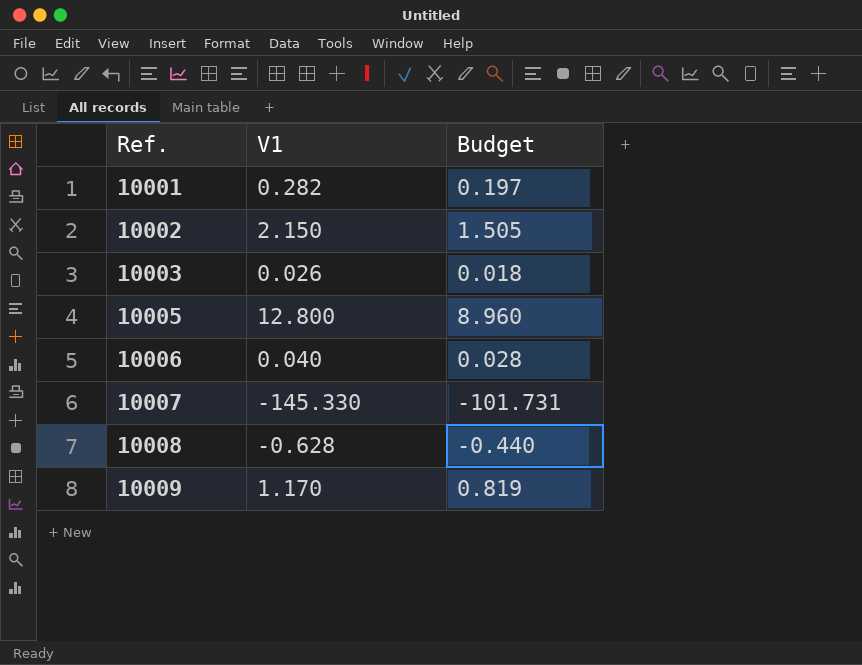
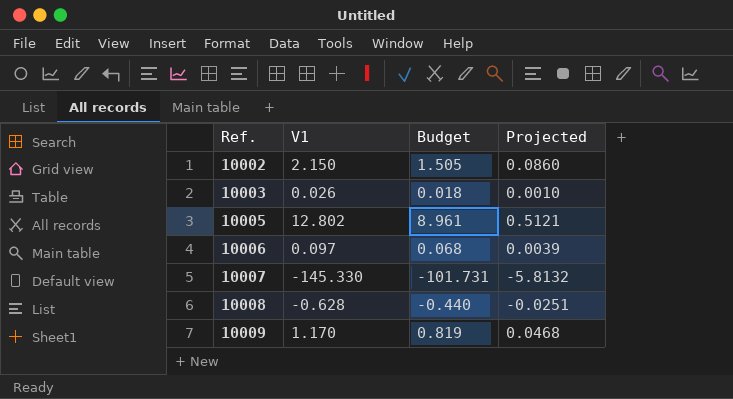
column Projected | formula: none -> [V1] * 0.04
row 10001: 0.282 | 0.197 -> none
10005 | V1: 12.800 -> 12.802
10005 | Budget: 8.960 -> 8.961
10006 | V1: 0.040 -> 0.097
10006 | Budget: 0.028 -> 0.068

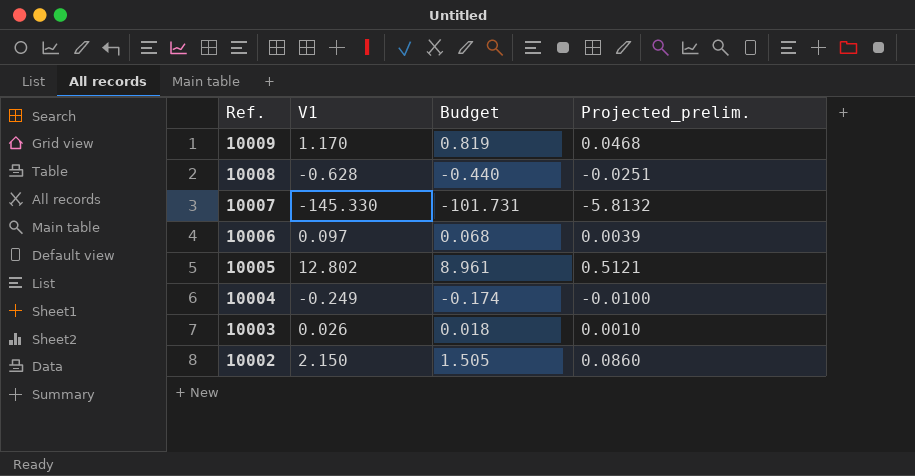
row order: Ref. ascending -> Ref. descending
column name: Projected -> Projected_prelim.
row 10004: none -> -0.249 | -0.174 | -0.0100

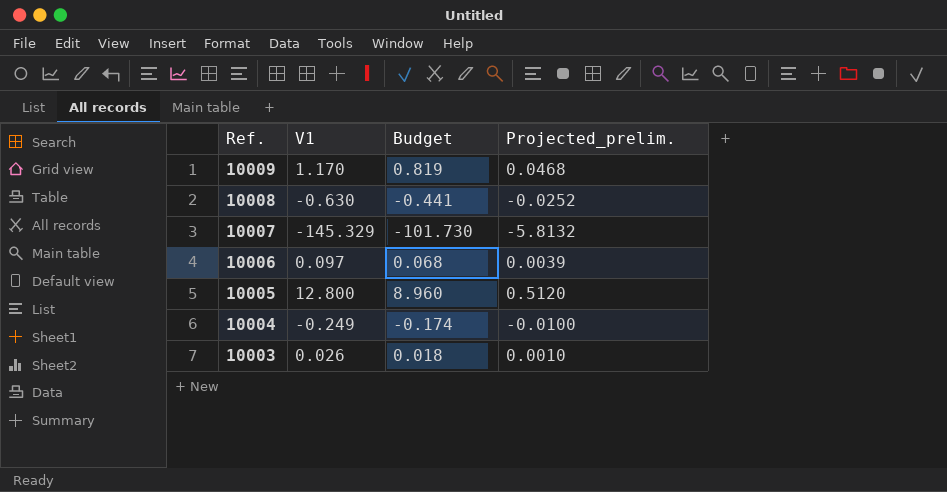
row 10002: 2.150 | 1.505 | 0.0860 -> none
10008 | V1: -0.628 -> -0.630
10008 | Budget: -0.440 -> -0.441
10008 | Projected_prelim.: -0.0251 -> -0.0252
10007 | V1: -145.330 -> -145.329
10007 | Budget: -101.731 -> -101.730
10005 | V1: 12.802 -> 12.800
10005 | Budget: 8.961 -> 8.960
10005 | Projected_prelim.: 0.5121 -> 0.5120

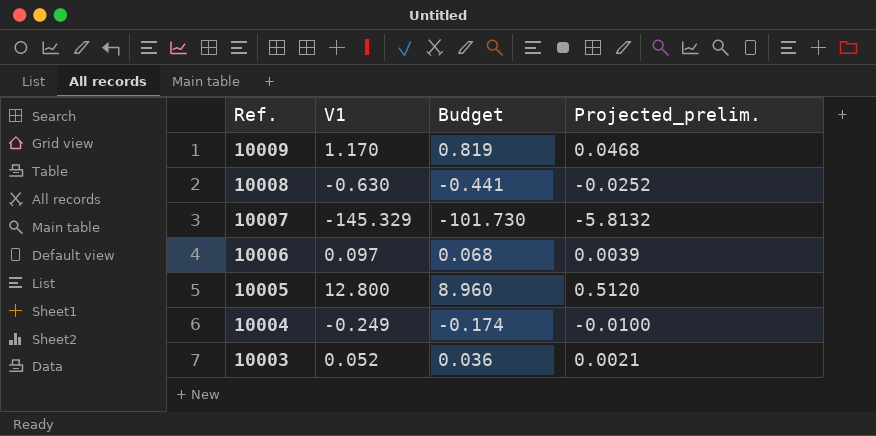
10003 | V1: 0.026 -> 0.052
10003 | Budget: 0.018 -> 0.036
10003 | Projected_prelim.: 0.0010 -> 0.0021

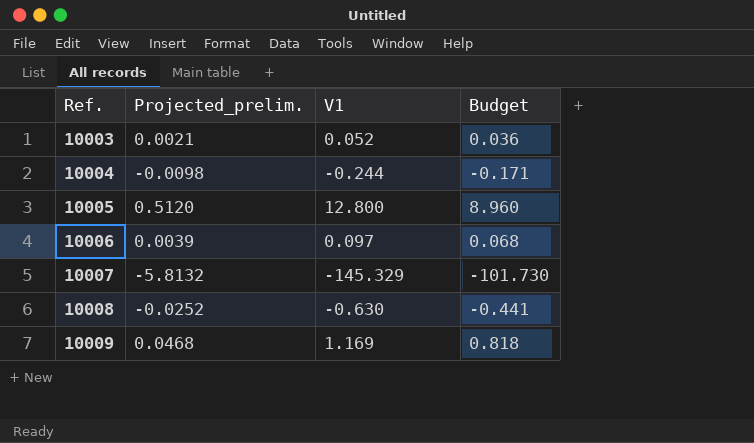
row order: Ref. descending -> Ref. ascending
column Projected_prelim. | position: 4 -> 2
10004 | Projected_prelim.: -0.0100 -> -0.0098
10004 | V1: -0.249 -> -0.244
10004 | Budget: -0.174 -> -0.171
10009 | V1: 1.170 -> 1.169
10009 | Budget: 0.819 -> 0.818

